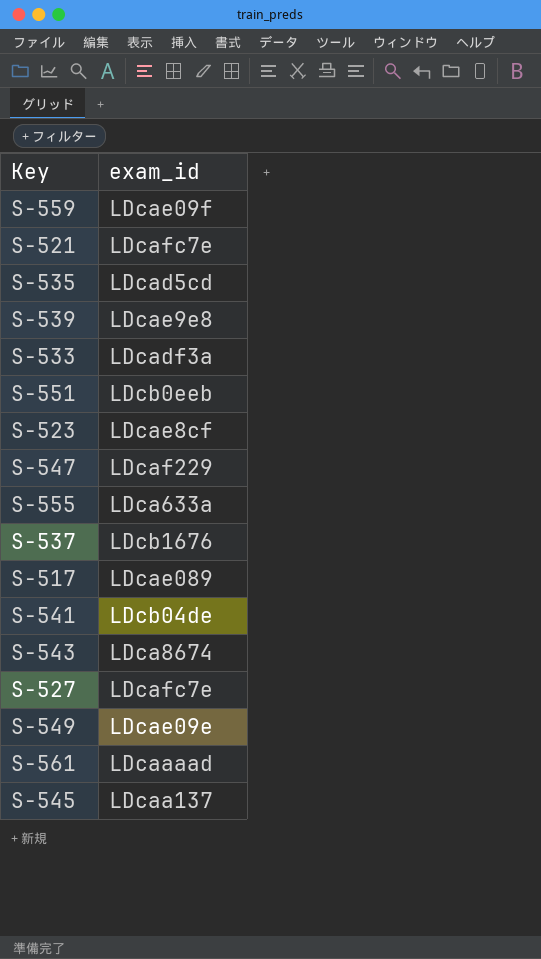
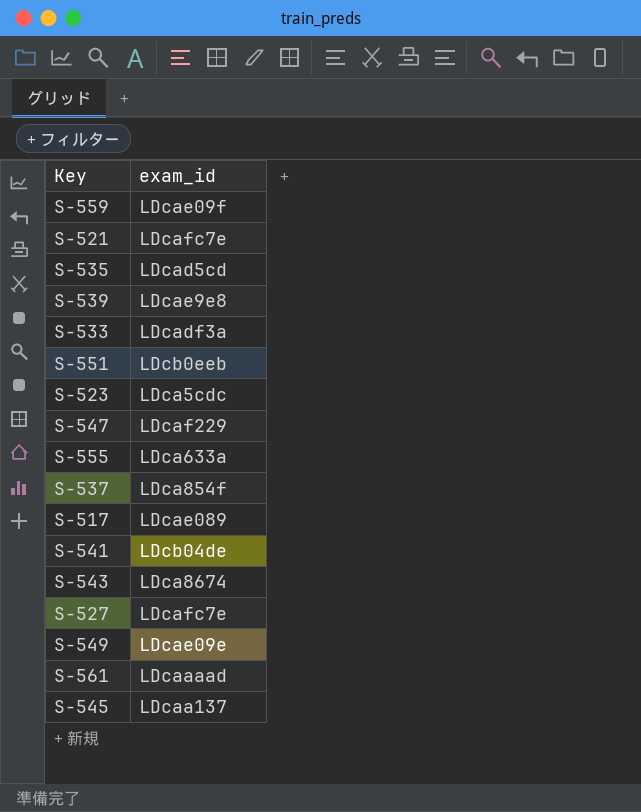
S-523 | exam_id: LDcae8cf -> LDca5cdc
S-537 | exam_id: LDcb1676 -> LDca854f

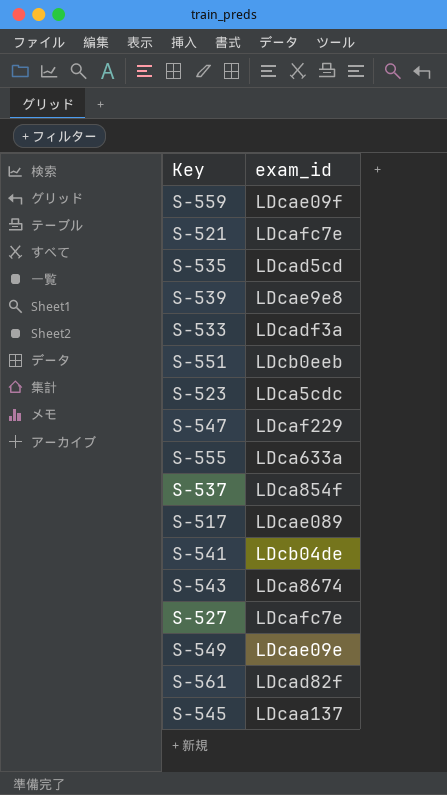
S-561 | exam_id: LDcaaaad -> LDcad82f

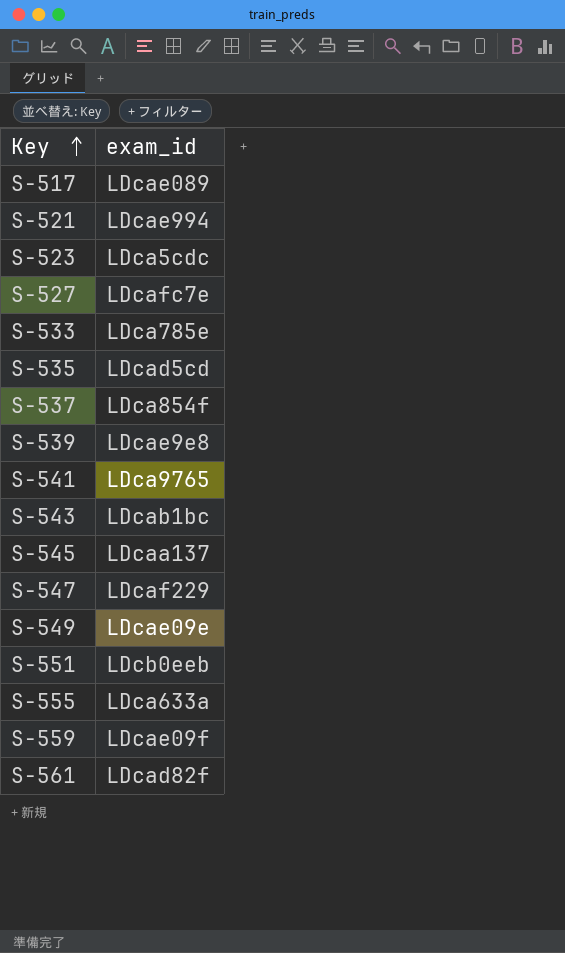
row order: none -> Key ascending
S-521 | exam_id: LDcafc7e -> LDcae994
S-533 | exam_id: LDcadf3a -> LDca785e
S-541 | exam_id: LDcb04de -> LDca9765
S-543 | exam_id: LDca8674 -> LDcab1bc

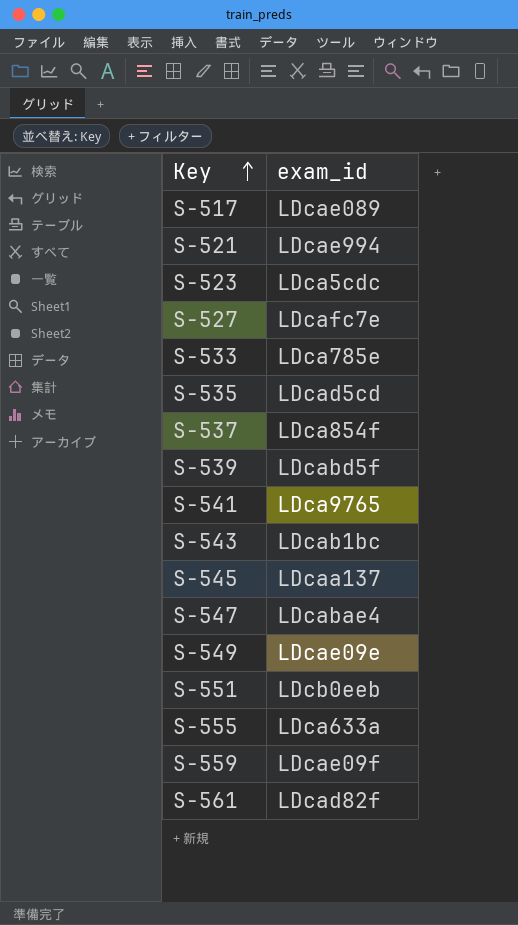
S-539 | exam_id: LDcae9e8 -> LDcabd5f
S-547 | exam_id: LDcaf229 -> LDcabae4

